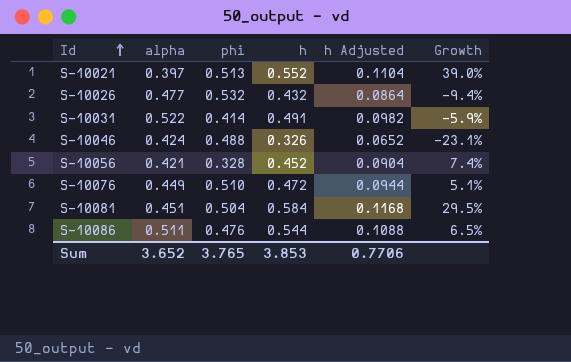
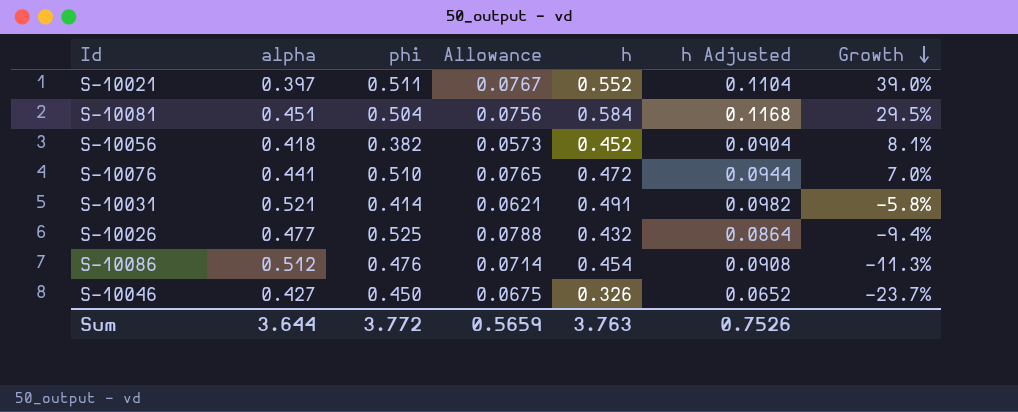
row order: Id ascending -> Growth descending
column Allowance | formula: none -> [phi] * 0.15
S-10021 | phi: 0.513 -> 0.511
S-10056 | alpha: 0.421 -> 0.418
S-10056 | phi: 0.328 -> 0.382
S-10056 | Growth: 7.4% -> 8.1%
S-10076 | alpha: 0.449 -> 0.441
S-10076 | Growth: 5.1% -> 7.0%
S-10031 | alpha: 0.522 -> 0.521
S-10031 | Growth: -5.9% -> -5.8%
S-10026 | phi: 0.532 -> 0.525
S-10086 | alpha: 0.511 -> 0.512
S-10086 | h: 0.544 -> 0.454
S-10086 | h Adjusted: 0.1088 -> 0.0908
S-10086 | Growth: 6.5% -> -11.3%
S-10046 | alpha: 0.424 -> 0.427
S-10046 | phi: 0.488 -> 0.450
S-10046 | Growth: -23.1% -> -23.7%
Sum | alpha: 3.652 -> 3.644
Sum | phi: 3.765 -> 3.772
Sum | h: 3.853 -> 3.763
Sum | h Adjusted: 0.7706 -> 0.7526

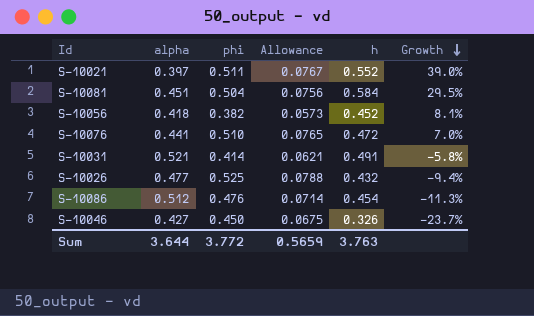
column h Adjusted | formula: [h] * 0.2 -> none

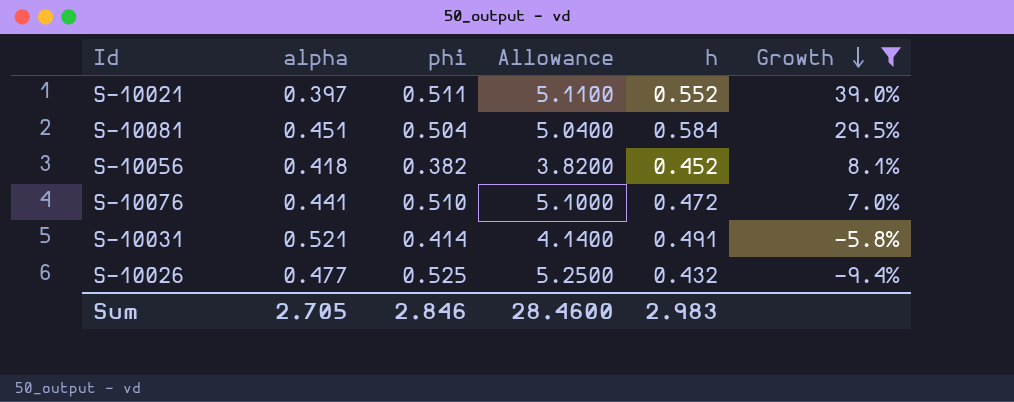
filter: none -> Growth >= -9.4%
column Allowance | formula: [phi] * 0.15 -> [phi] * 10
Sum | alpha: 3.644 -> 2.705
Sum | phi: 3.772 -> 2.846
Sum | Allowance: 0.5659 -> 28.4600
Sum | h: 3.763 -> 2.983

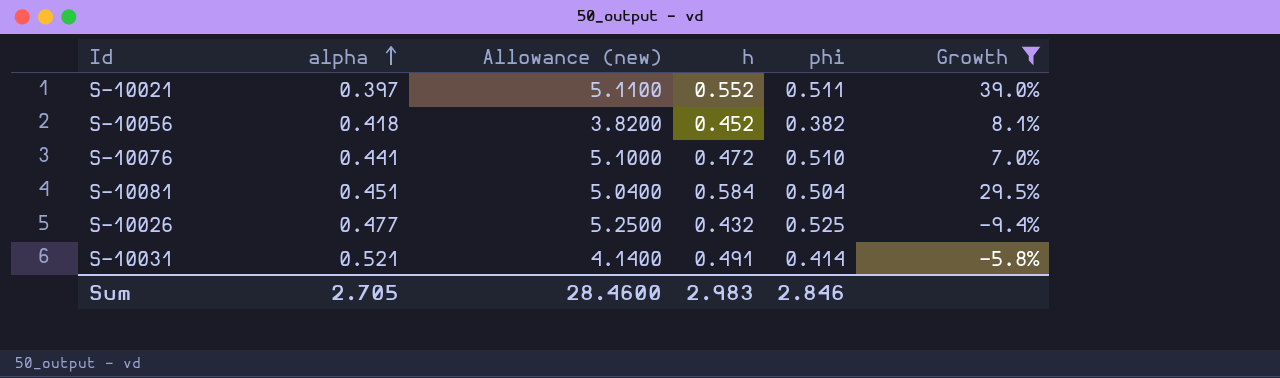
row order: Growth descending -> alpha ascending
column name: Allowance -> Allowance (new)
column phi | position: 3 -> 5

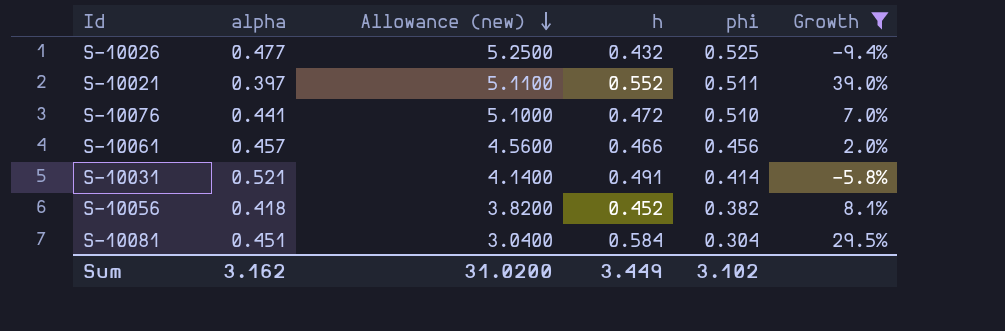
row order: alpha ascending -> Allowance (new) descending
row S-10061: none -> 0.457 | 4.5600 | 0.466 | 0.456 | 2.0%
S-10081 | Allowance (new): 5.0400 -> 3.0400
S-10081 | phi: 0.504 -> 0.304
Sum | alpha: 2.705 -> 3.162
Sum | Allowance (new): 28.4600 -> 31.0200
Sum | h: 2.983 -> 3.449
Sum | phi: 2.846 -> 3.102

